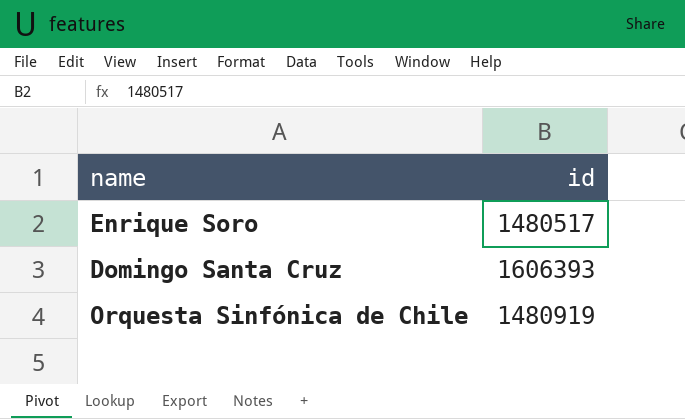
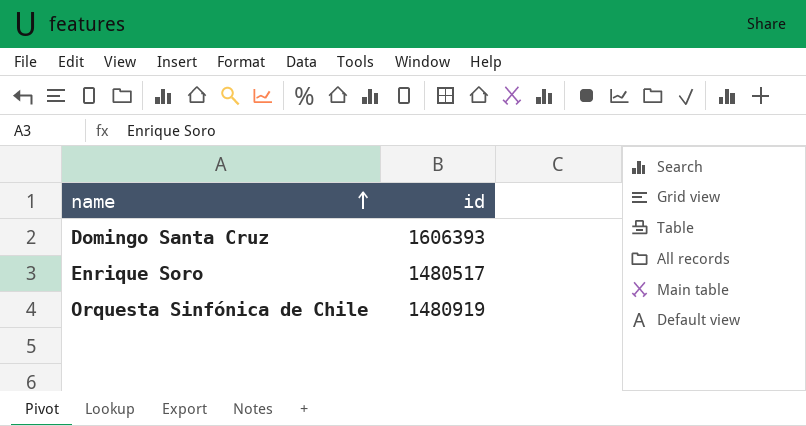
row order: none -> name ascending

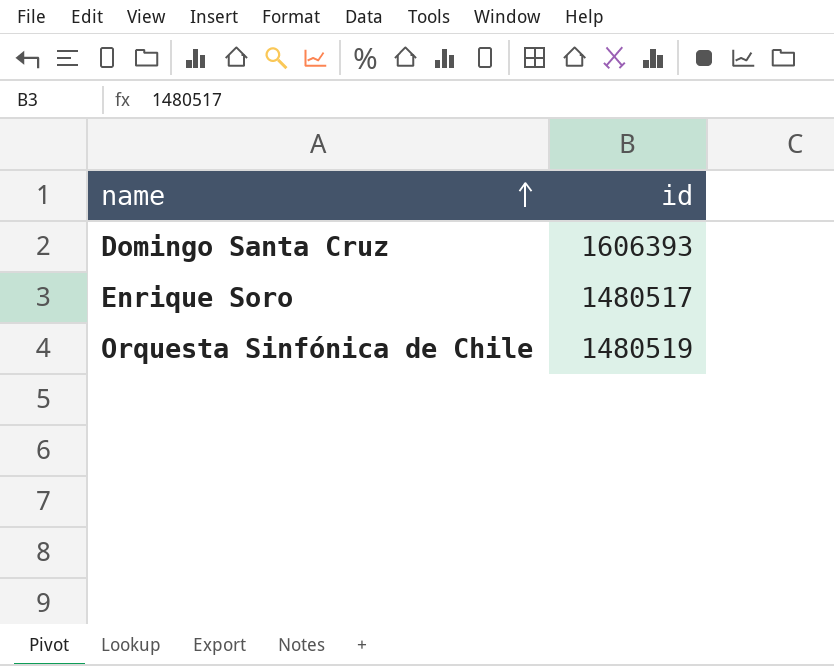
Orquesta Sinfónica de Chile | id: 1480919 -> 1480519

